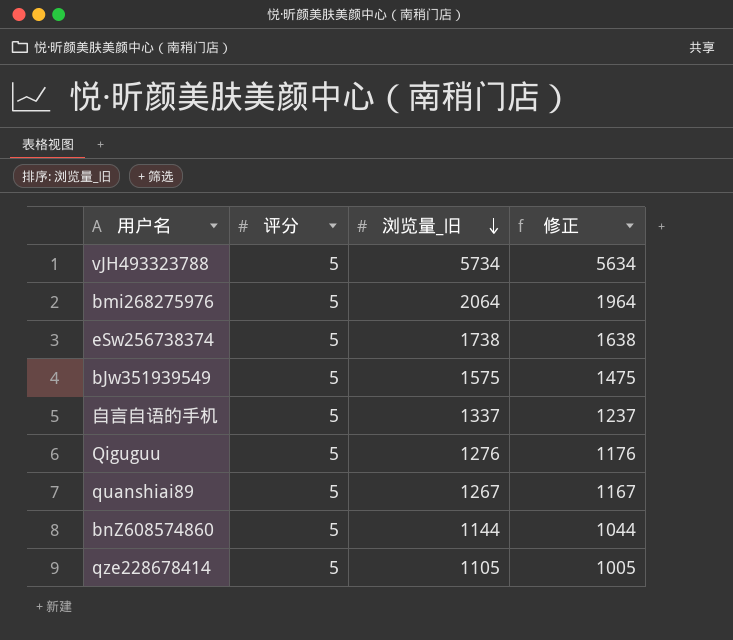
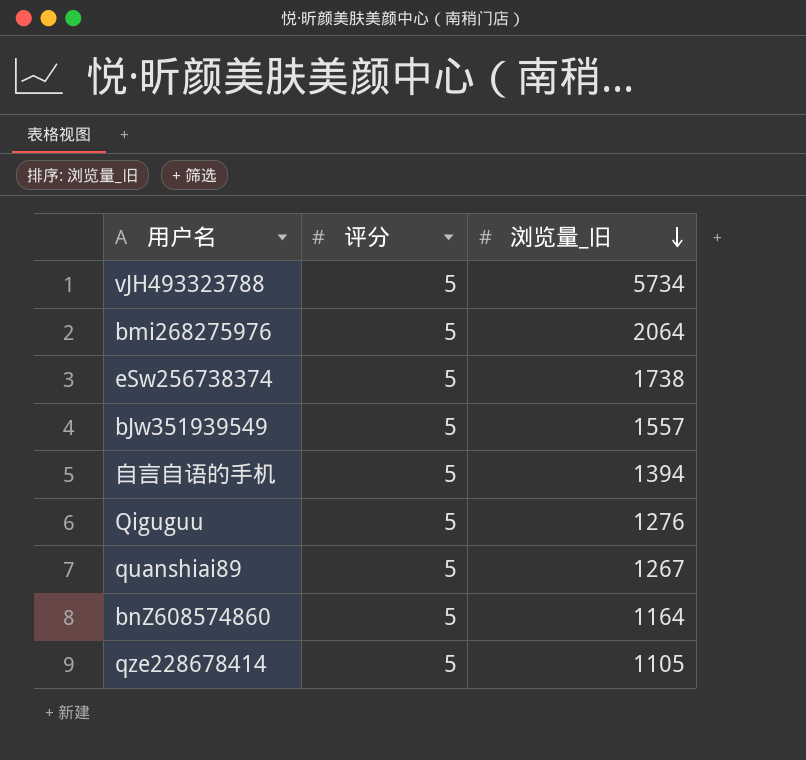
column 修正 | formula: [浏览量_旧] - 100 -> none
bJw351939549 | 浏览量_旧: 1575 -> 1557
自言自语的手机 | 浏览量_旧: 1337 -> 1394
bnZ608574860 | 浏览量_旧: 1144 -> 1164

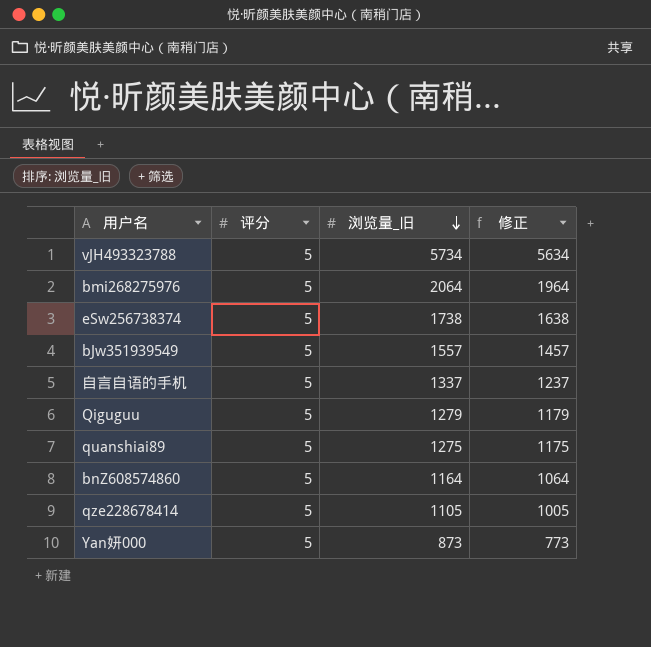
column 修正 | formula: none -> [浏览量_旧] - 100
自言自语的手机 | 浏览量_旧: 1394 -> 1337
Qiguguu | 浏览量_旧: 1276 -> 1279
quanshiai89 | 浏览量_旧: 1267 -> 1275
row Yan妍000: none -> 5 | 873 | 773

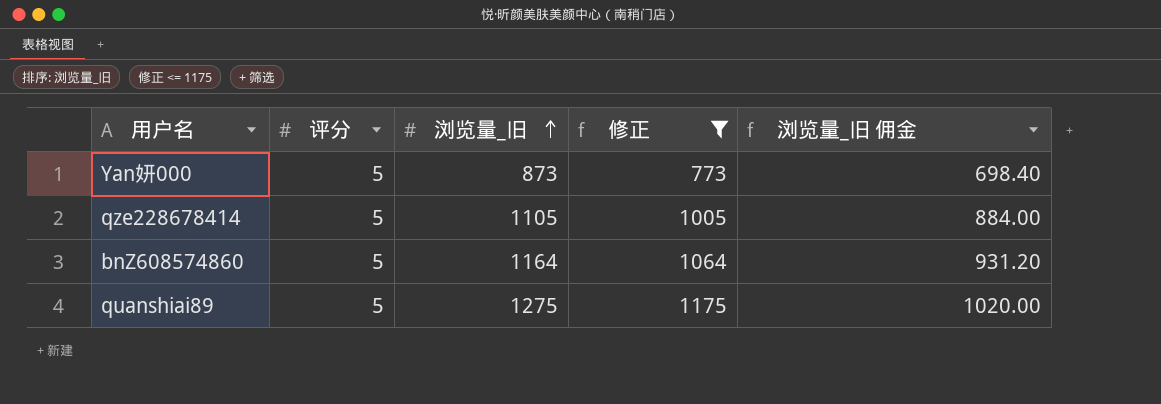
filter: none -> 修正 <= 1175
row order: 浏览量_旧 descending -> 浏览量_旧 ascending
column 浏览量_旧 佣金 | formula: none -> [浏览量_旧] * 0.8

